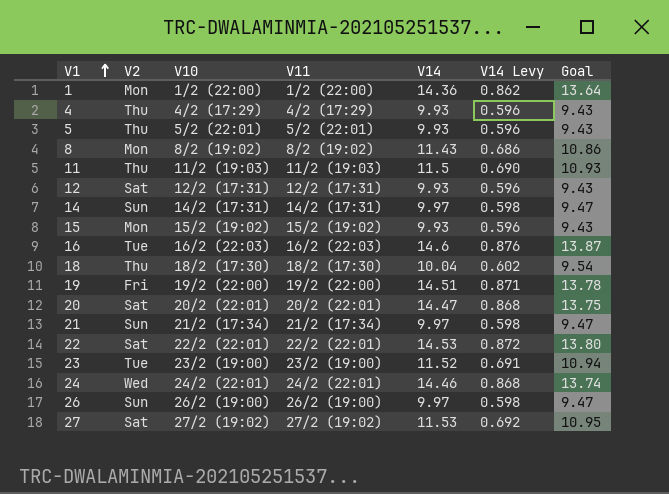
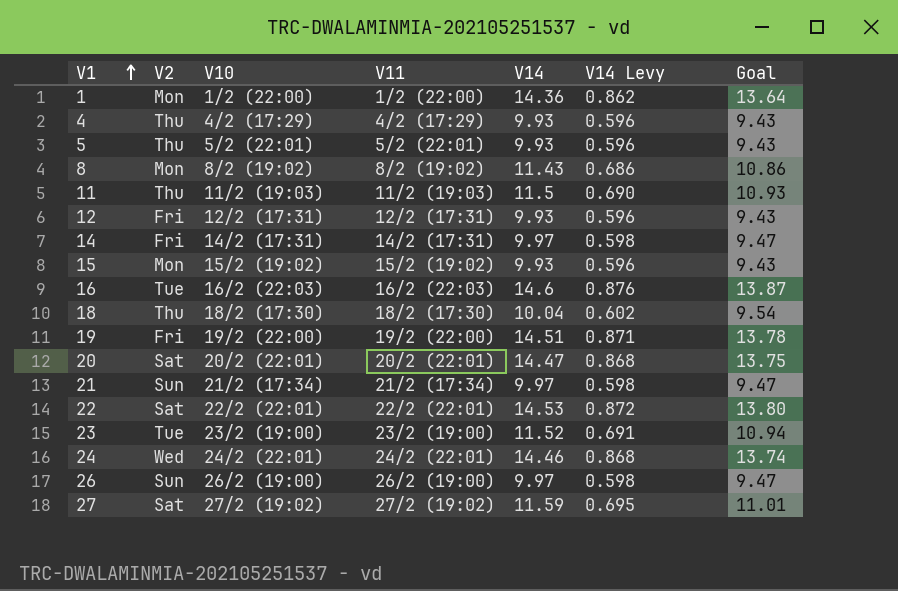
12 | V2: Sat -> Fri
14 | V2: Sun -> Fri
27 | V14: 11.53 -> 11.59
27 | V14 Levy: 0.692 -> 0.695
27 | Goal: 10.95 -> 11.01

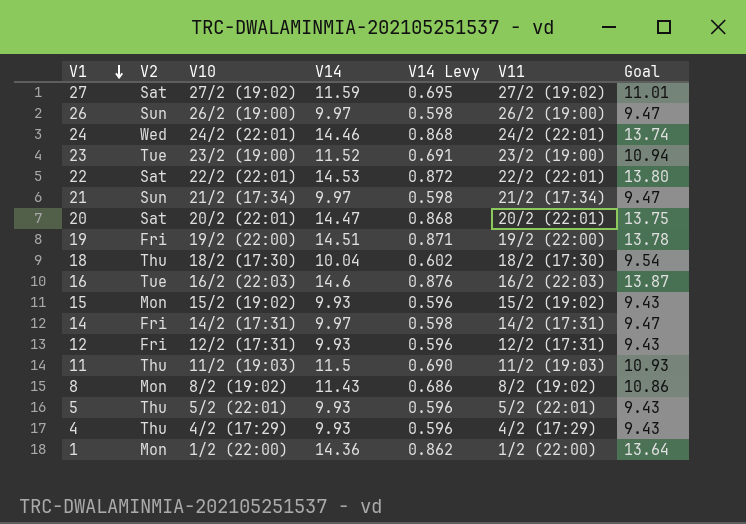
row order: V1 ascending -> V1 descending
column V11 | position: 4 -> 6

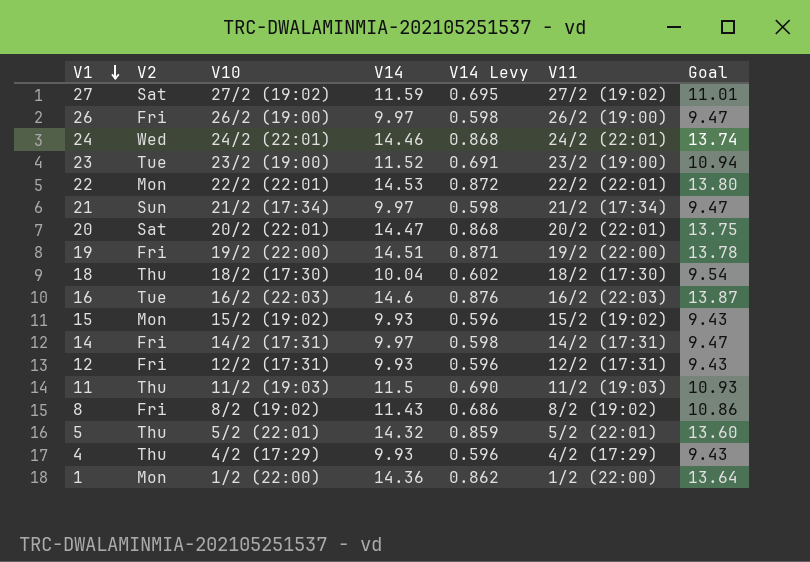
26 | V2: Sun -> Fri
22 | V2: Sat -> Mon
8 | V2: Mon -> Fri
5 | V14: 9.93 -> 14.32
5 | V14 Levy: 0.596 -> 0.859
5 | Goal: 9.43 -> 13.60

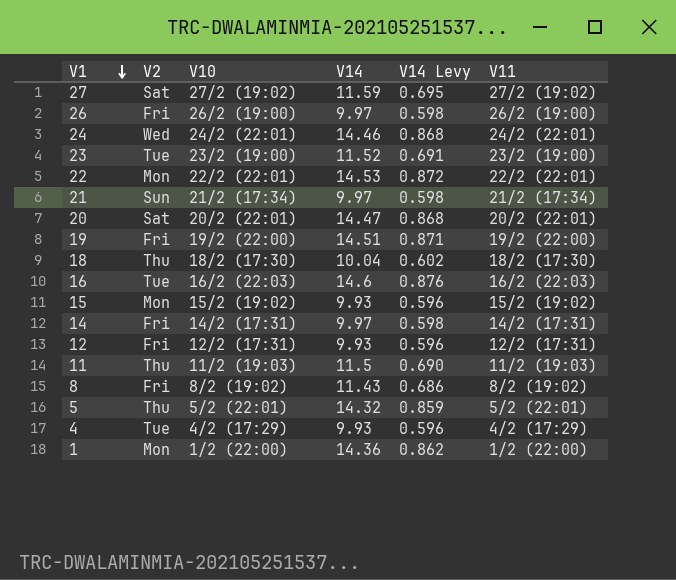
column Goal | formula: [V14] * 0.95 -> none
4 | V2: Thu -> Tue

